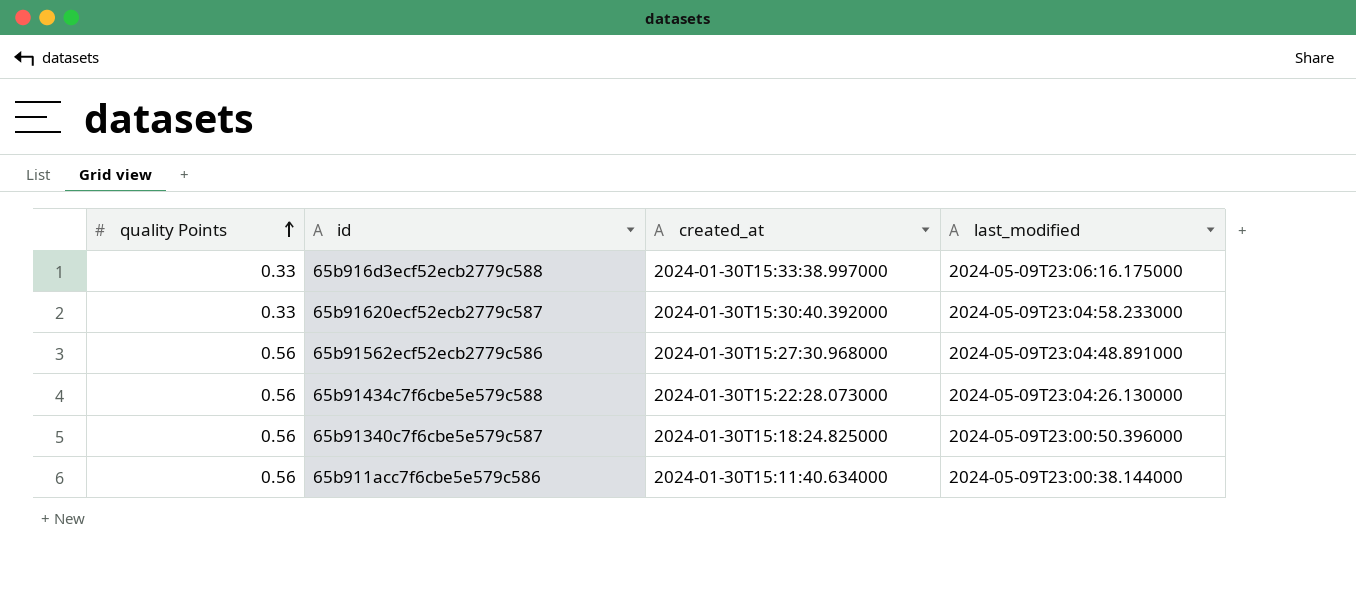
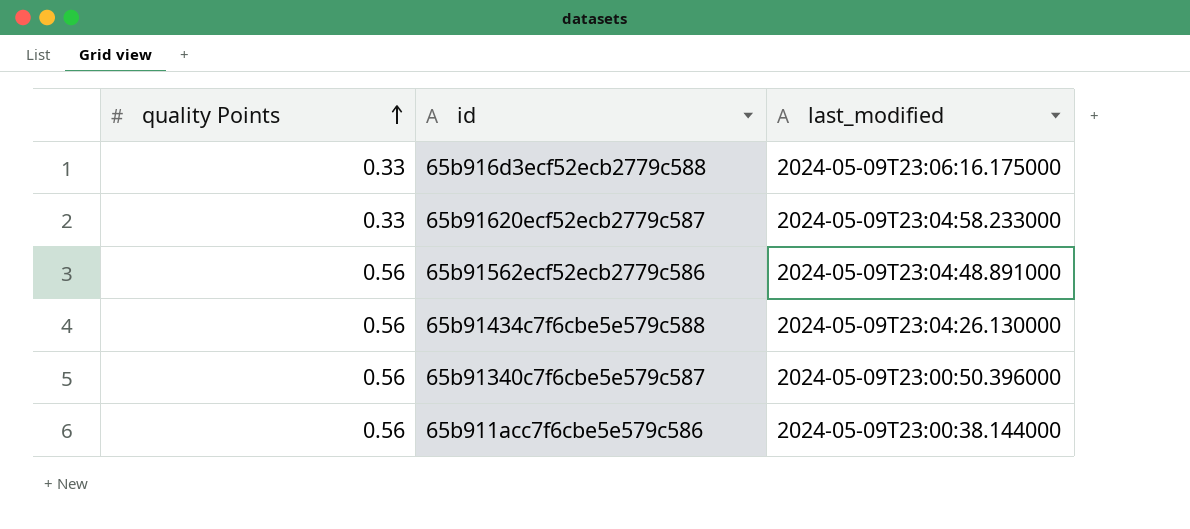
column created_at | position: 3 -> none

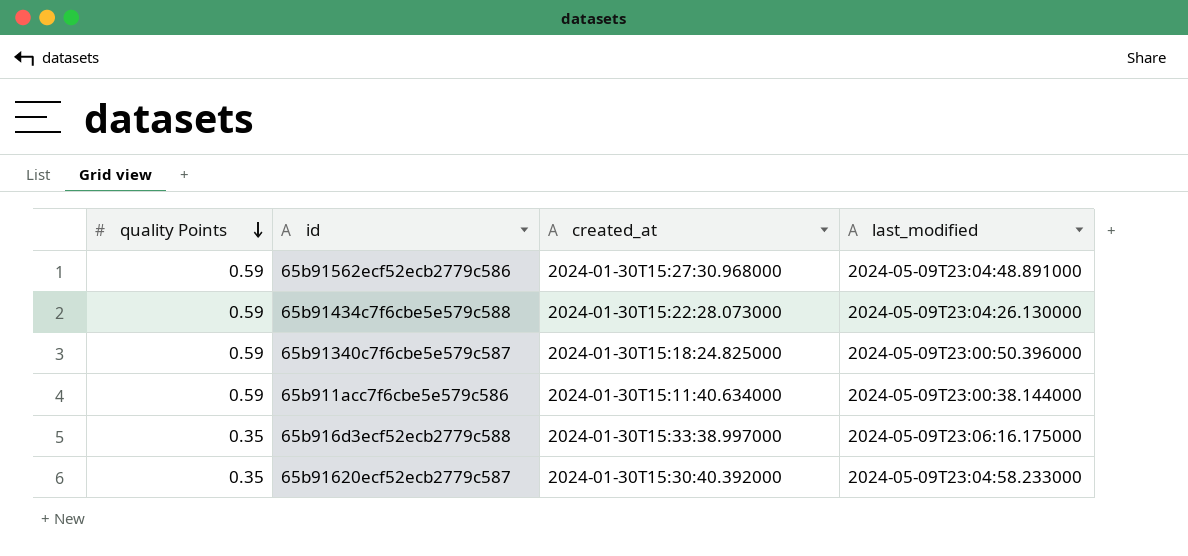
row order: quality Points ascending -> quality Points descending
column created_at | position: none -> 3
65b91562ecf52ecb2779c586 | quality Points: 0.56 -> 0.59
65b91434c7f6cbe5e579c588 | quality Points: 0.56 -> 0.59
65b91340c7f6cbe5e579c587 | quality Points: 0.56 -> 0.59
65b911acc7f6cbe5e579c586 | quality Points: 0.56 -> 0.59
65b916d3ecf52ecb2779c588 | quality Points: 0.33 -> 0.35
65b91620ecf52ecb2779c587 | quality Points: 0.33 -> 0.35

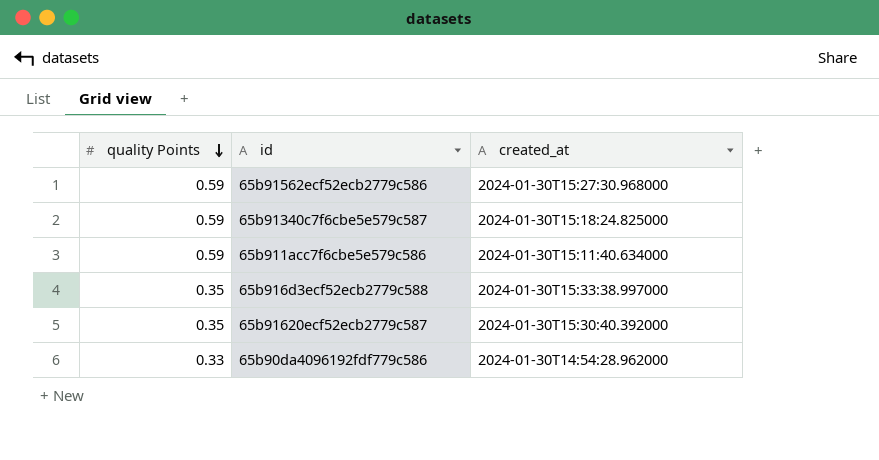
column last_modified | position: 4 -> none
row 65b91434c7f6cbe5e579c588: 0.59 | 2024-01-30T15:22:28.073000 | 2024-05-09T23:04:26.130000 -> none
row 65b90da4096192fdf779c586: none -> 0.33 | 2024-01-30T14:54:28.962000

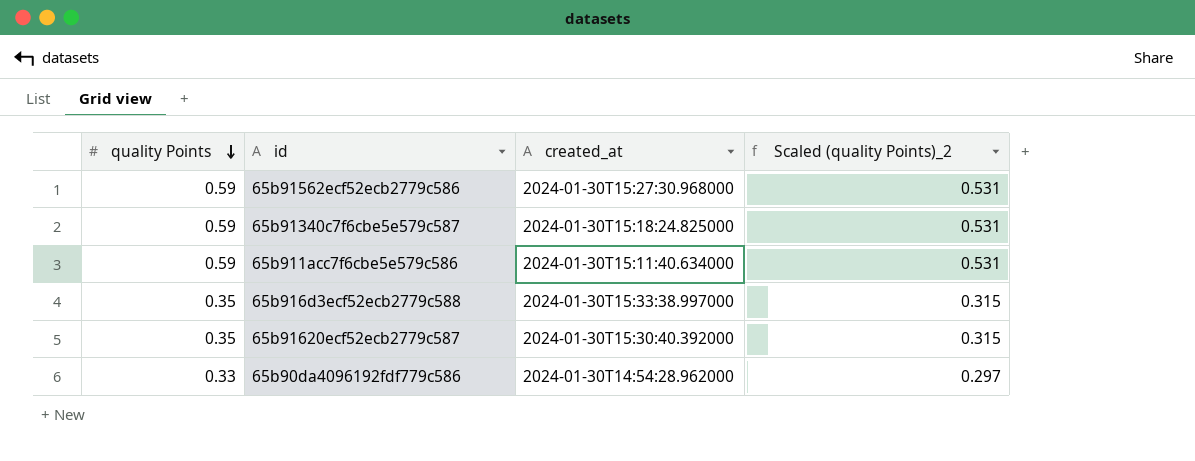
column Scaled (quality Points)_2 | formula: none -> [quality Points] * 0.9

